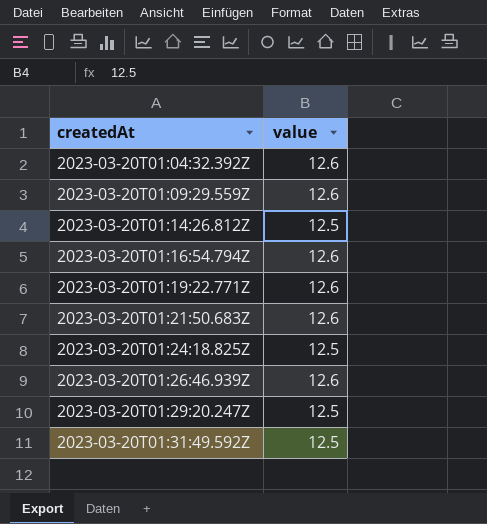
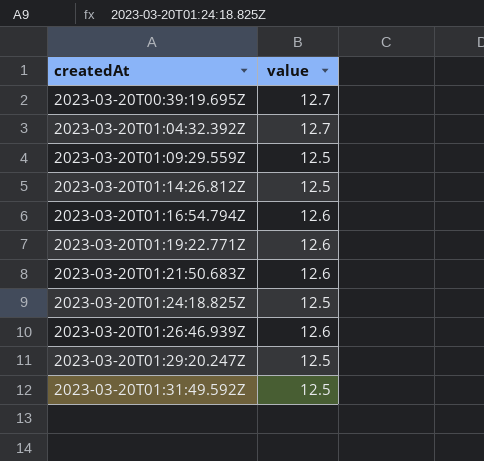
row 2023-03-20T00:39:19.695Z: none -> 12.7
2023-03-20T01:04:32.392Z | value: 12.6 -> 12.7
2023-03-20T01:09:29.559Z | value: 12.6 -> 12.5

